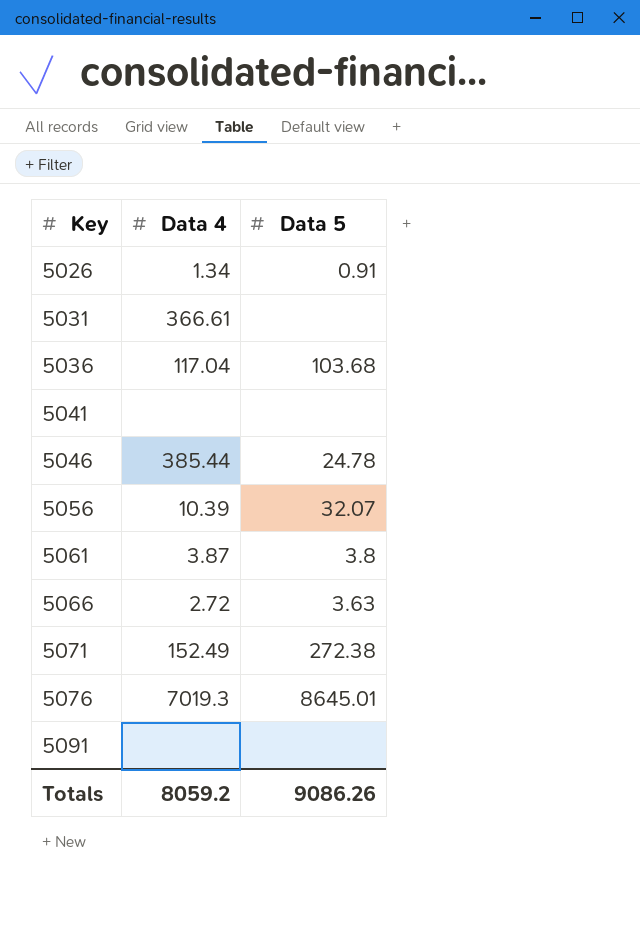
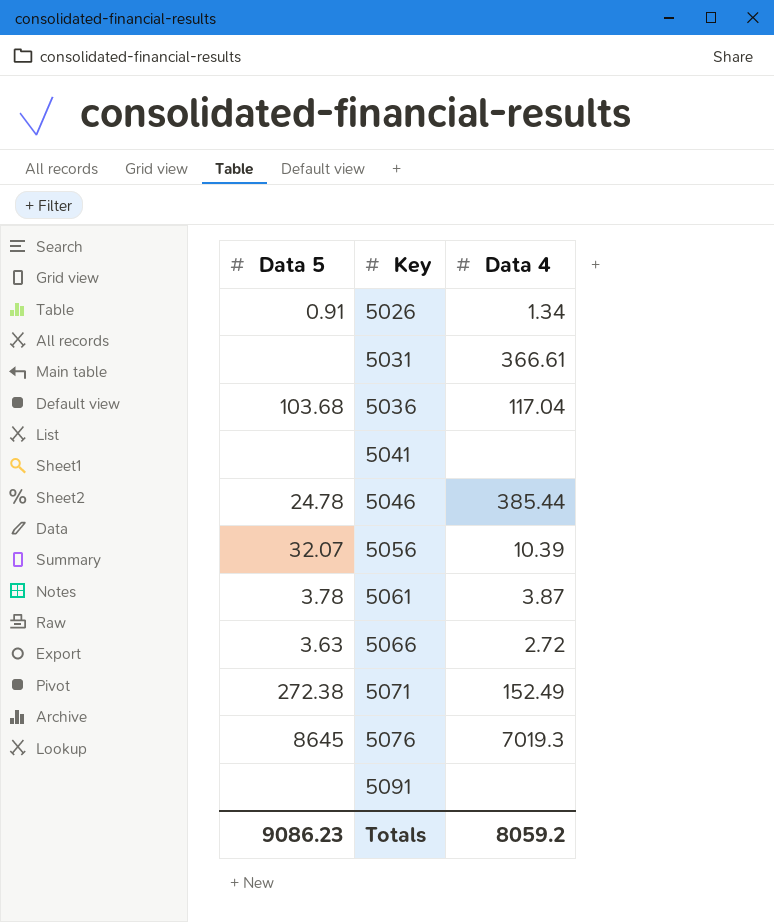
column Data 5 | position: 3 -> 1
5061 | Data 5: 3.8 -> 3.78
5076 | Data 5: 8645.01 -> 8645
Totals | Data 5: 9086.26 -> 9086.23

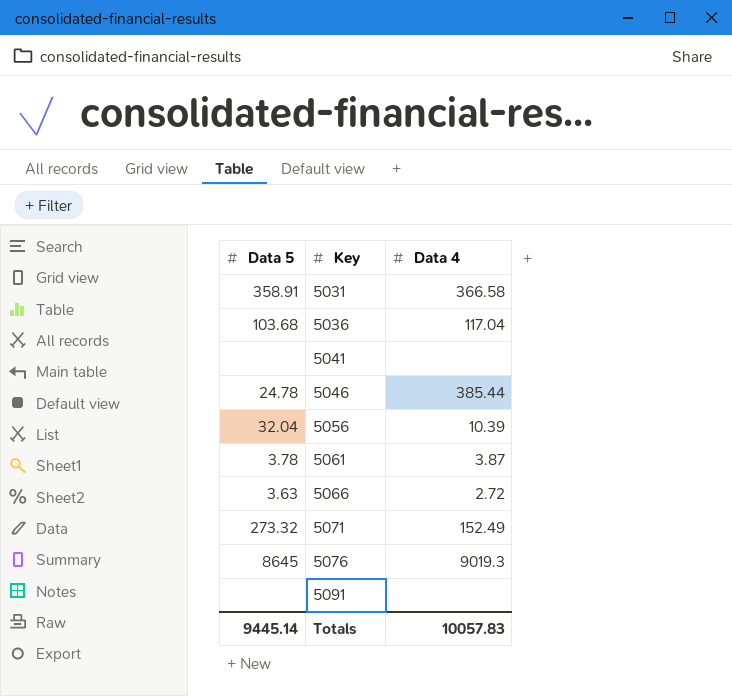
row 5026: 0.91 | 1.34 -> none
5031 | Data 5: none -> 358.91
5031 | Data 4: 366.61 -> 366.58
5056 | Data 5: 32.07 -> 32.04
5071 | Data 5: 272.38 -> 273.32
5076 | Data 4: 7019.3 -> 9019.3
Totals | Data 5: 9086.23 -> 9445.14
Totals | Data 4: 8059.2 -> 10057.83

